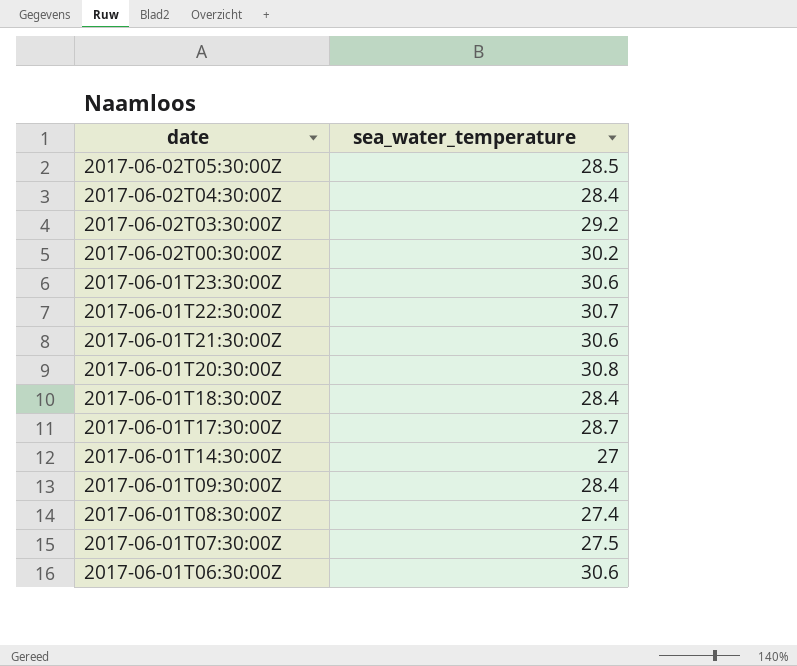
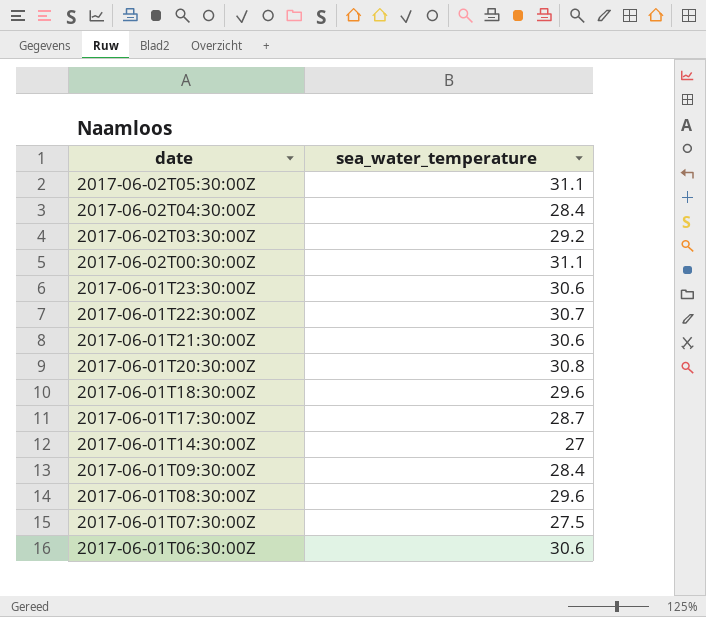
2017-06-02T05:30:00Z | sea_water_temperature: 28.5 -> 31.1
2017-06-02T00:30:00Z | sea_water_temperature: 30.2 -> 31.1
2017-06-01T18:30:00Z | sea_water_temperature: 28.4 -> 29.6
2017-06-01T08:30:00Z | sea_water_temperature: 27.4 -> 29.6

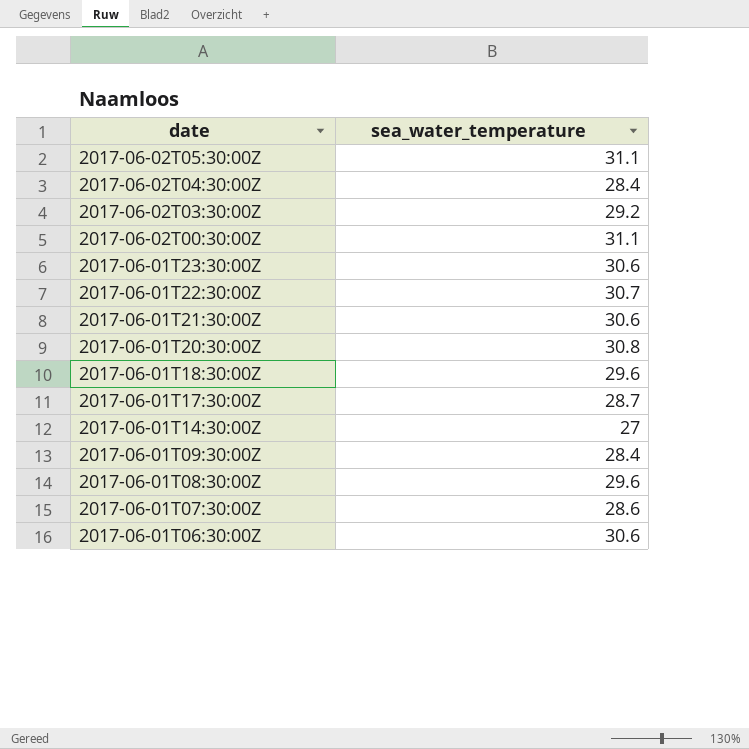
2017-06-01T07:30:00Z | sea_water_temperature: 27.5 -> 28.6

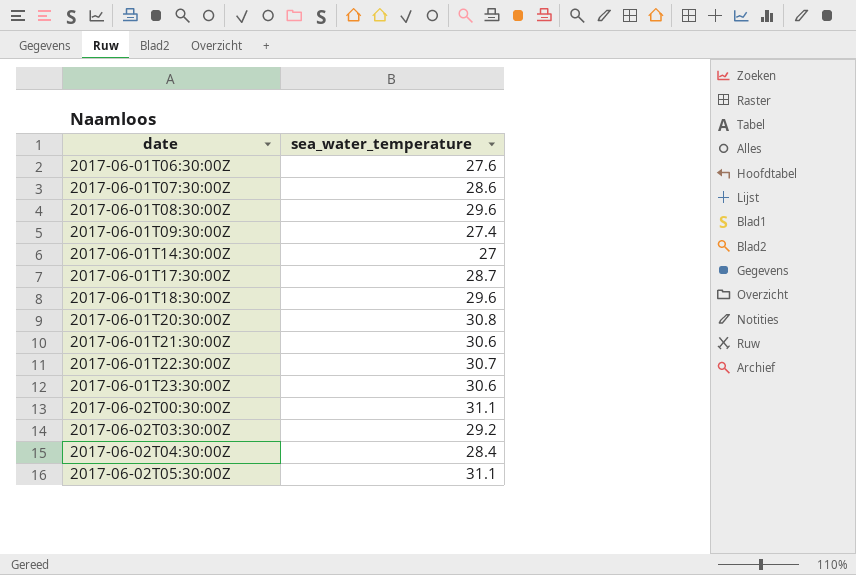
row order: date descending -> date ascending
2017-06-01T06:30:00Z | sea_water_temperature: 30.6 -> 27.6
2017-06-01T09:30:00Z | sea_water_temperature: 28.4 -> 27.4

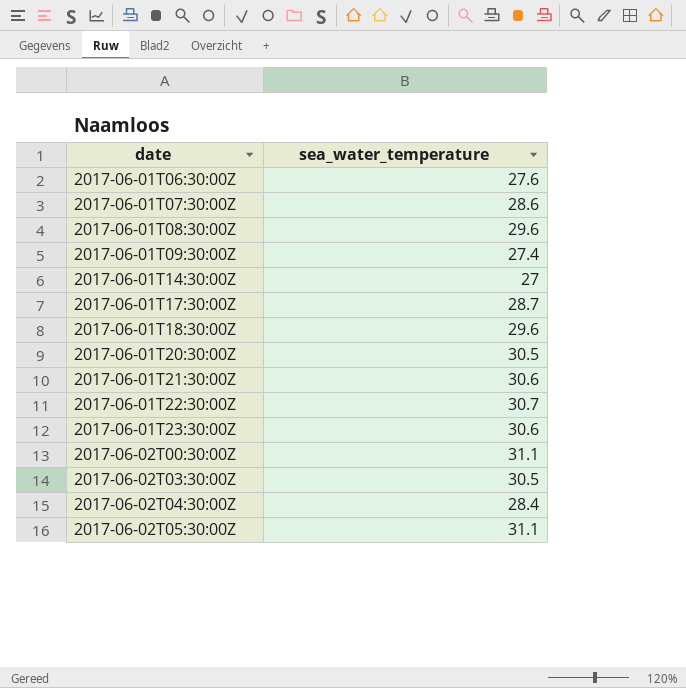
2017-06-01T20:30:00Z | sea_water_temperature: 30.8 -> 30.5
2017-06-02T03:30:00Z | sea_water_temperature: 29.2 -> 30.5

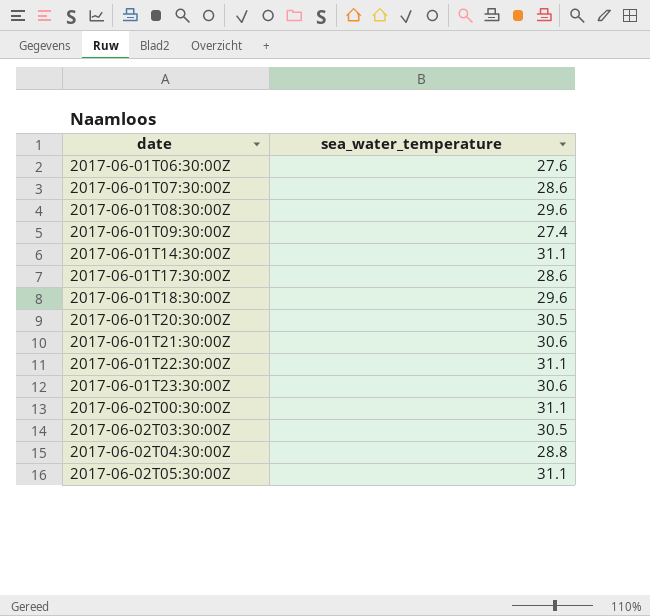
2017-06-01T14:30:00Z | sea_water_temperature: 27 -> 31.1
2017-06-01T17:30:00Z | sea_water_temperature: 28.7 -> 28.6
2017-06-01T22:30:00Z | sea_water_temperature: 30.7 -> 31.1
2017-06-02T04:30:00Z | sea_water_temperature: 28.4 -> 28.8

